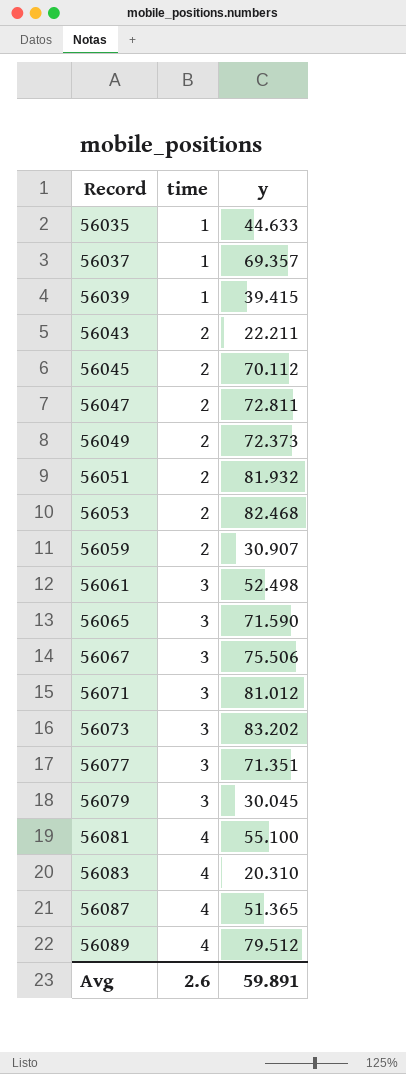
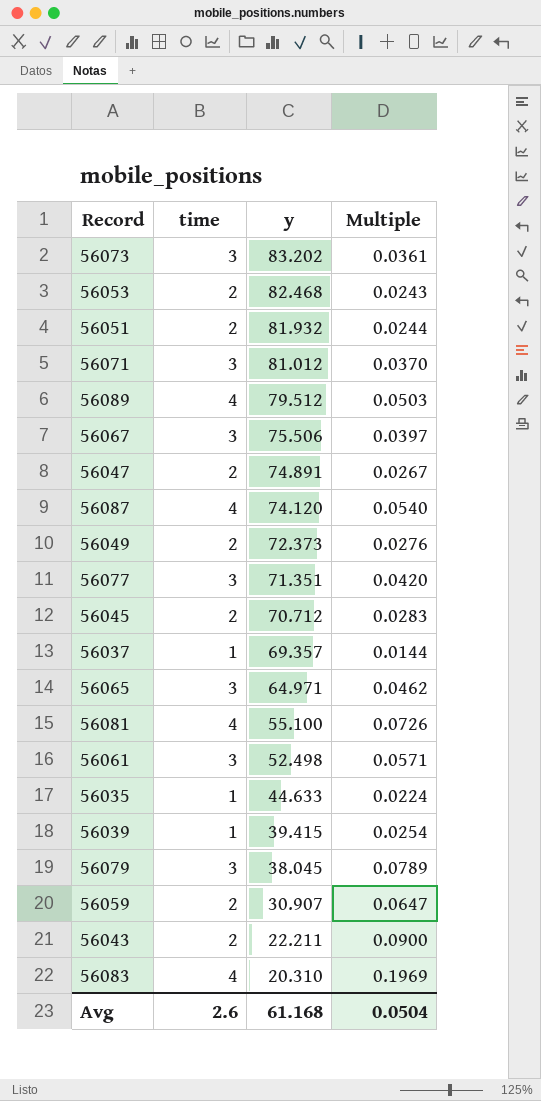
row order: Record ascending -> y descending
column Multiple | formula: none -> [time] / [y]
56047 | y: 72.811 -> 74.891
56087 | y: 51.365 -> 74.120
56045 | y: 70.112 -> 70.712
56065 | y: 71.590 -> 64.971
56079 | y: 30.045 -> 38.045
Avg | y: 59.891 -> 61.168

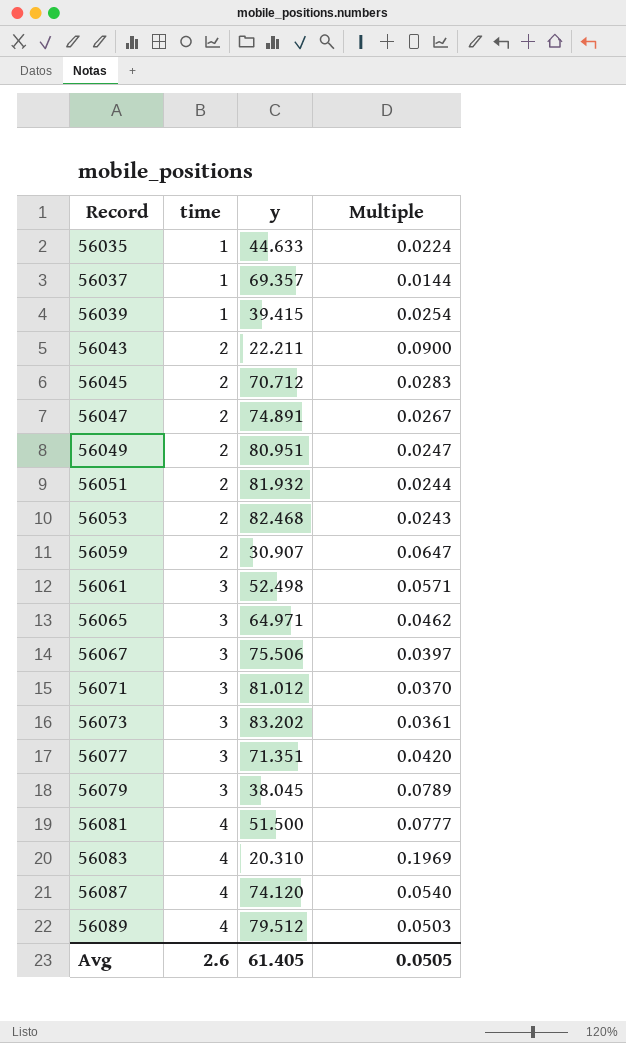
row order: y descending -> Record ascending
56049 | y: 72.373 -> 80.951
56049 | Multiple: 0.0276 -> 0.0247
56081 | y: 55.100 -> 51.500
56081 | Multiple: 0.0726 -> 0.0777
Avg | y: 61.168 -> 61.405
Avg | Multiple: 0.0504 -> 0.0505

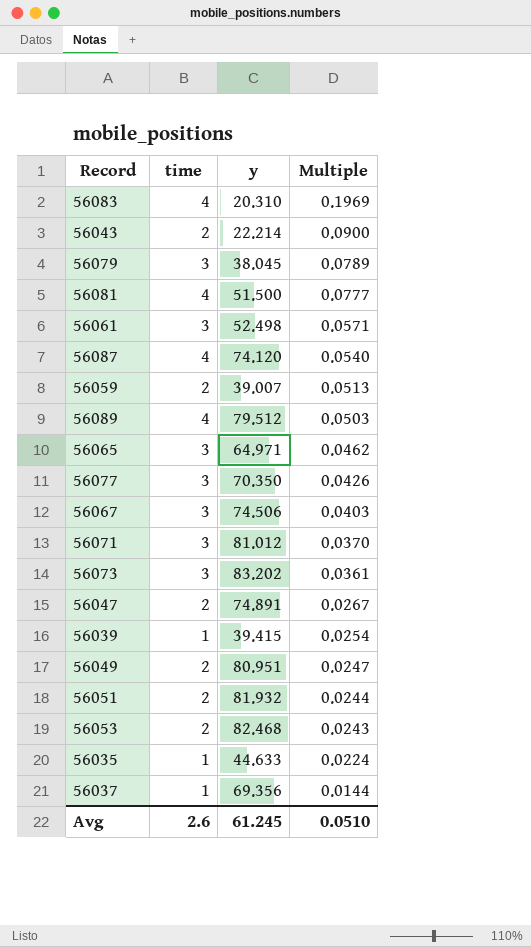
row order: Record ascending -> Multiple descending
row 56045: 2 | 70.712 | 0.0283 -> none
56043 | y: 22.211 -> 22.214
56059 | y: 30.907 -> 39.007
56059 | Multiple: 0.0647 -> 0.0513
56077 | y: 71.351 -> 70.350
56077 | Multiple: 0.0420 -> 0.0426
56067 | y: 75.506 -> 74.506
56067 | Multiple: 0.0397 -> 0.0403
56037 | y: 69.357 -> 69.356
Avg | y: 61.405 -> 61.245
Avg | Multiple: 0.0505 -> 0.0510

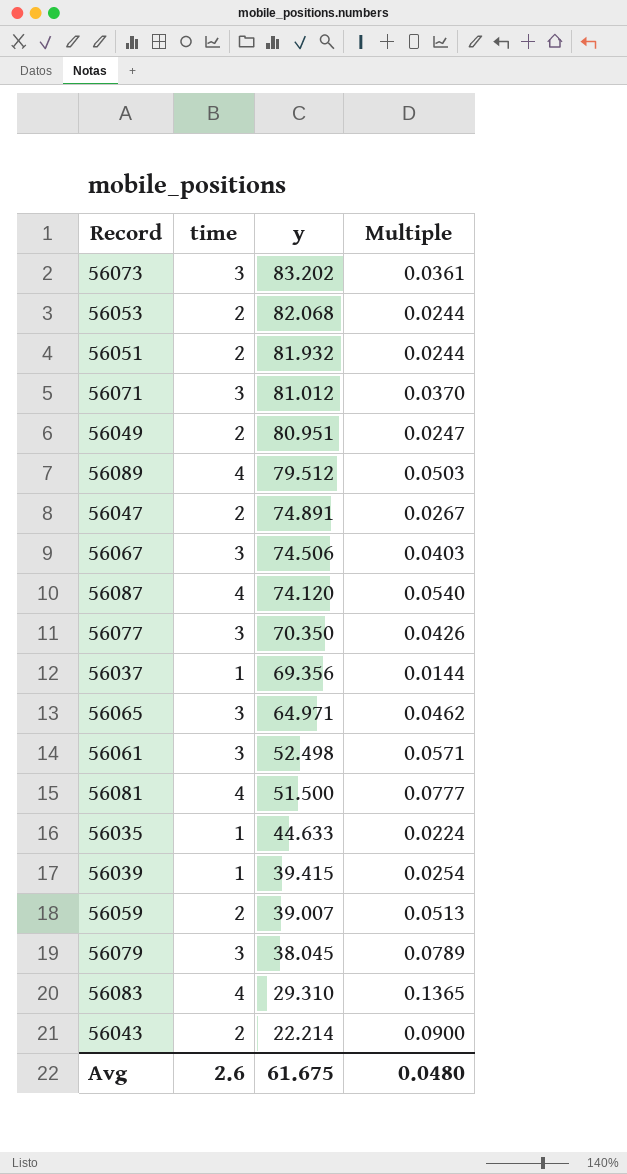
row order: Multiple descending -> y descending
56053 | y: 82.468 -> 82.068
56053 | Multiple: 0.0243 -> 0.0244
56083 | y: 20.310 -> 29.310
56083 | Multiple: 0.1969 -> 0.1365
Avg | y: 61.245 -> 61.675
Avg | Multiple: 0.0510 -> 0.0480

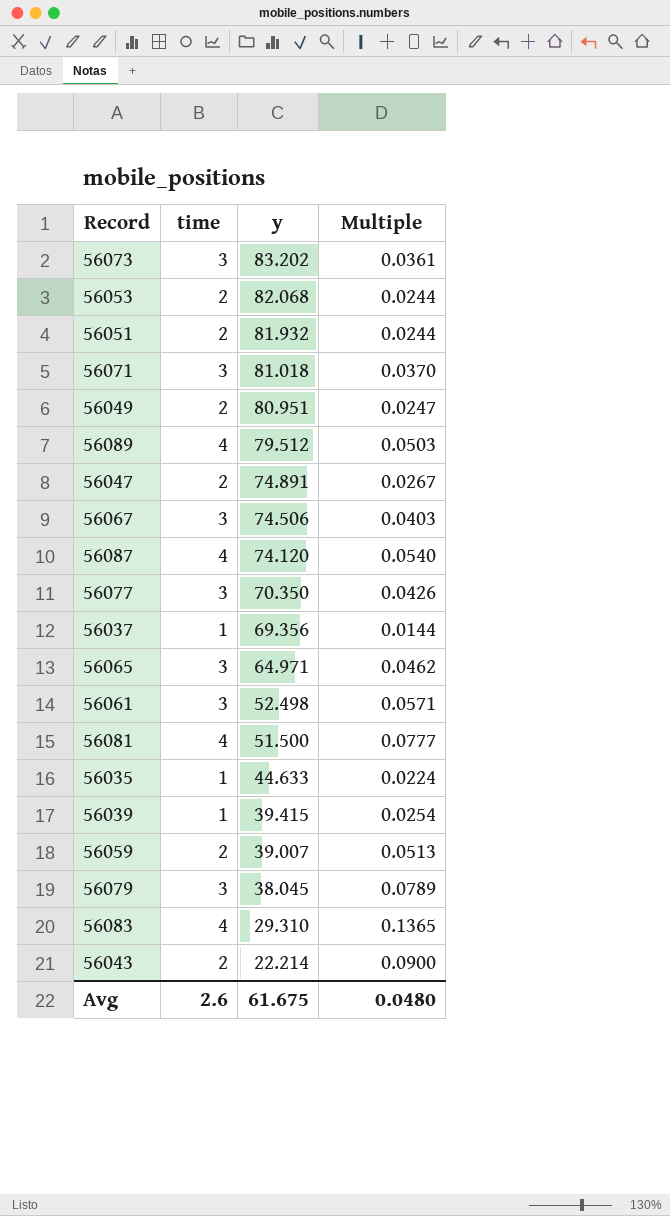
56071 | y: 81.012 -> 81.018

